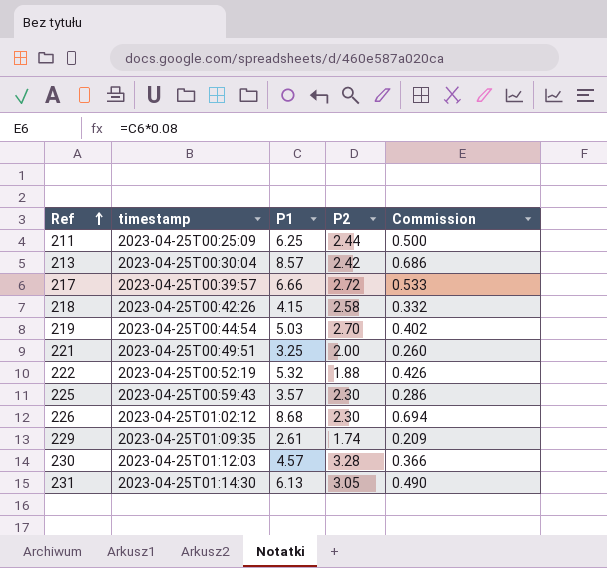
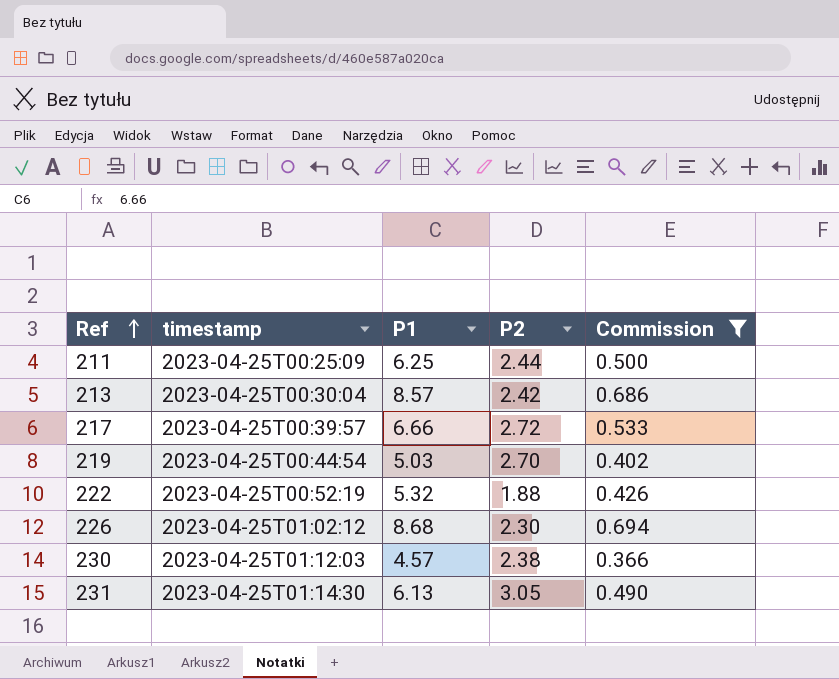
filter: none -> Commission >= 0.366
230 | P2: 3.28 -> 2.38

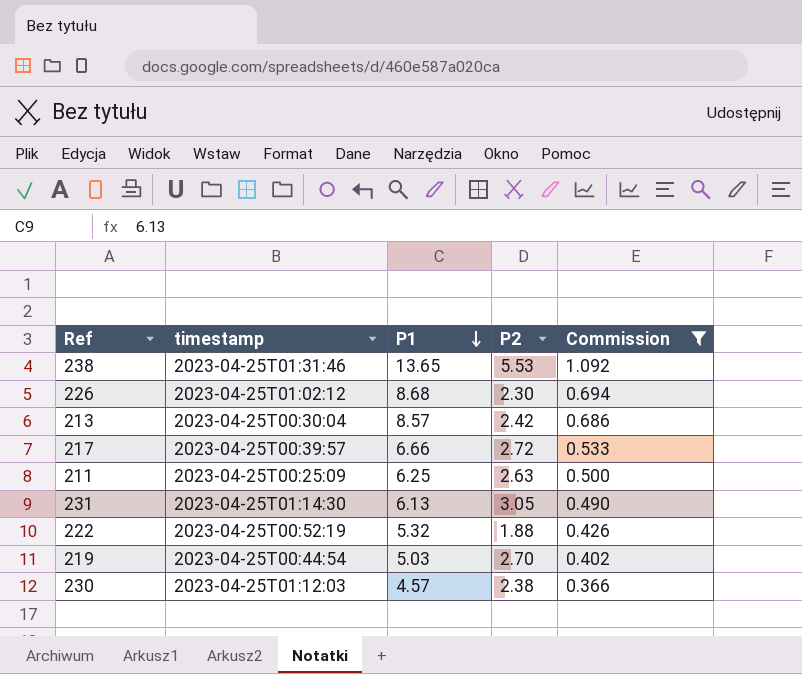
row order: Ref ascending -> P1 descending
row 238: none -> 2023-04-25T01:31:46 | 13.65 | 5.53 | 1.092
211 | P2: 2.44 -> 2.63

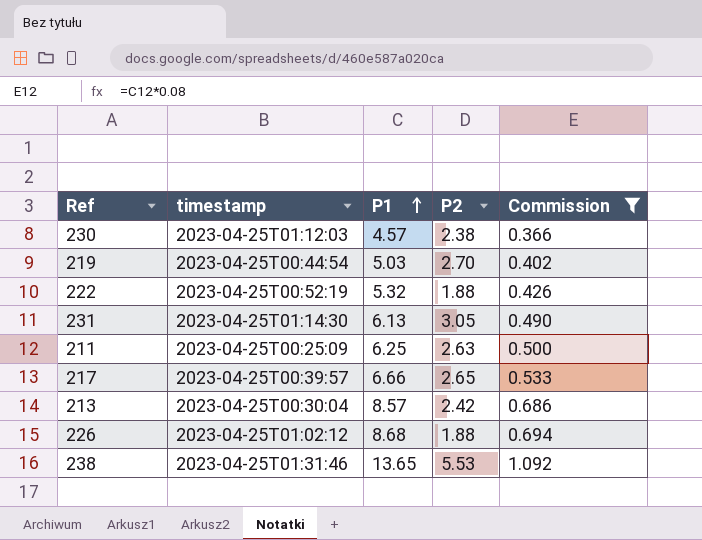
row order: P1 descending -> P1 ascending
217 | P2: 2.72 -> 2.65
226 | P2: 2.30 -> 1.88

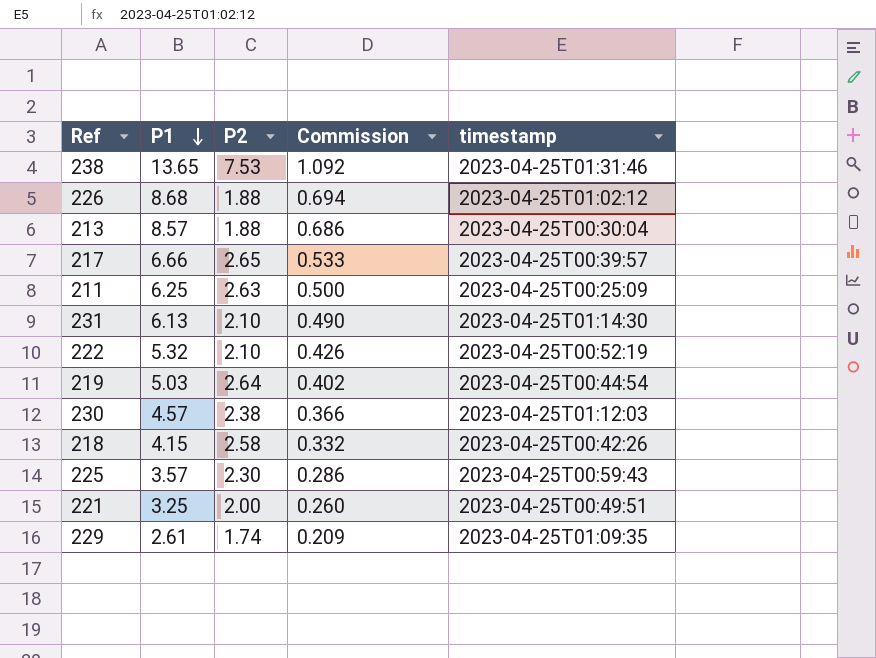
filter: Commission >= 0.366 -> none
row order: P1 ascending -> P1 descending
column timestamp | position: 2 -> 5
238 | P2: 5.53 -> 7.53
213 | P2: 2.42 -> 1.88
231 | P2: 3.05 -> 2.10
222 | P2: 1.88 -> 2.10
219 | P2: 2.70 -> 2.64

